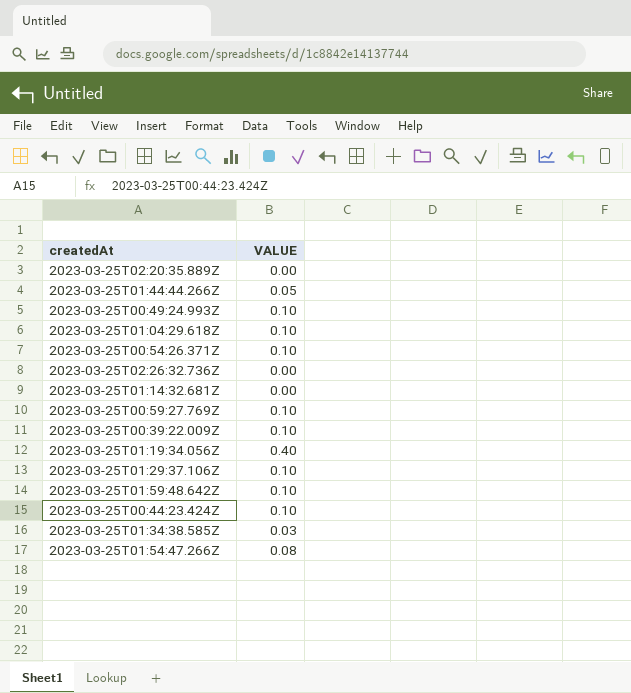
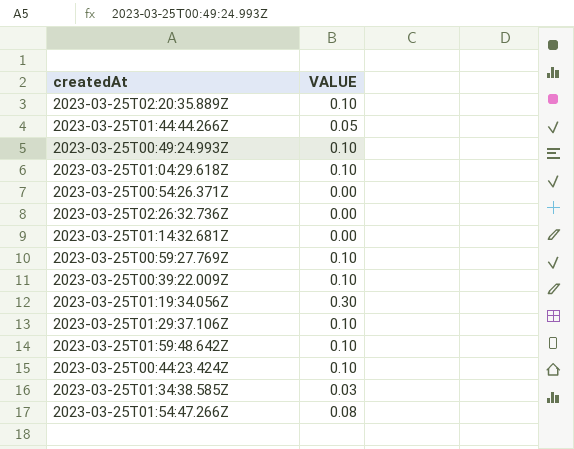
2023-03-25T02:20:35.889Z | VALUE: 0.00 -> 0.10
2023-03-25T00:54:26.371Z | VALUE: 0.10 -> 0.00
2023-03-25T01:19:34.056Z | VALUE: 0.40 -> 0.30

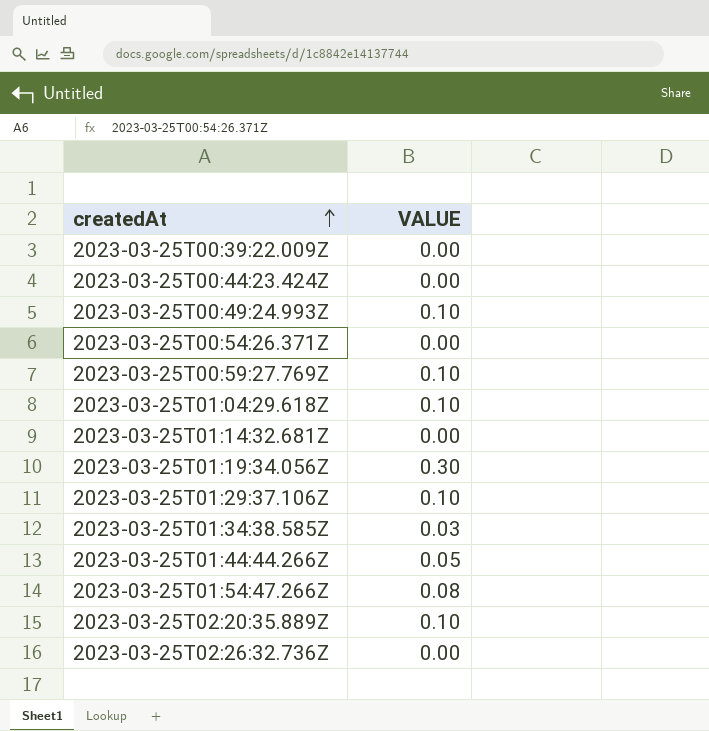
row order: none -> createdAt ascending
row 2023-03-25T01:59:48.642Z: 0.10 -> none
2023-03-25T00:39:22.009Z | VALUE: 0.10 -> 0.00
2023-03-25T00:44:23.424Z | VALUE: 0.10 -> 0.00

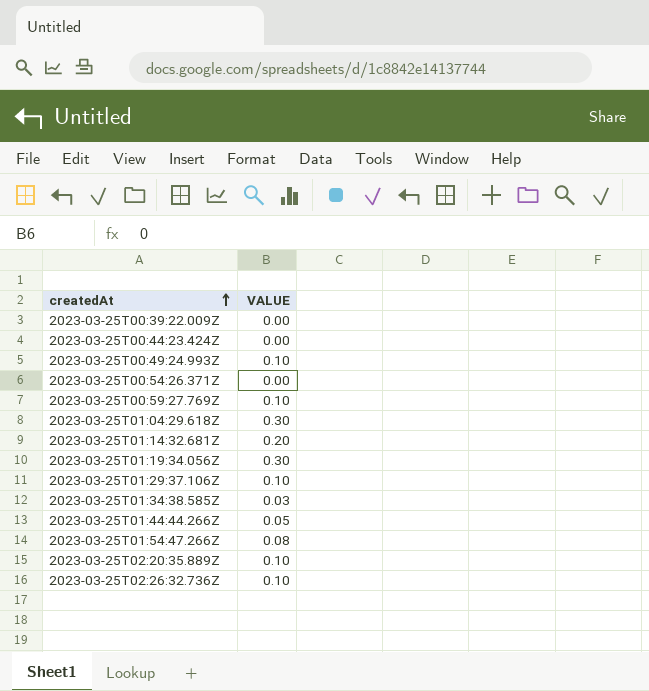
2023-03-25T01:04:29.618Z | VALUE: 0.10 -> 0.30
2023-03-25T01:14:32.681Z | VALUE: 0.00 -> 0.20
2023-03-25T02:26:32.736Z | VALUE: 0.00 -> 0.10

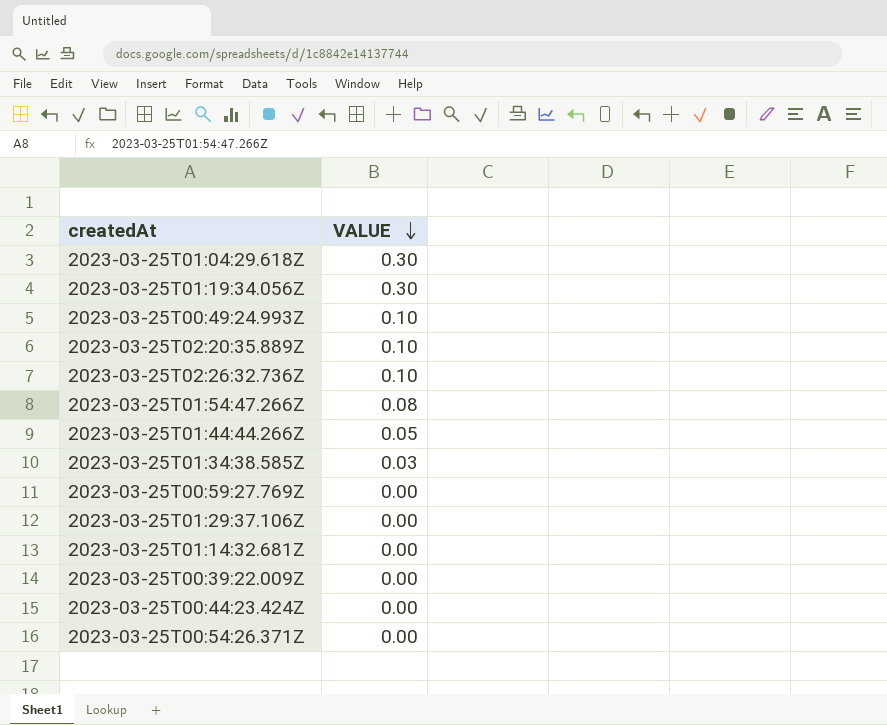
row order: createdAt ascending -> VALUE descending
2023-03-25T00:59:27.769Z | VALUE: 0.10 -> 0.00
2023-03-25T01:29:37.106Z | VALUE: 0.10 -> 0.00
2023-03-25T01:14:32.681Z | VALUE: 0.20 -> 0.00

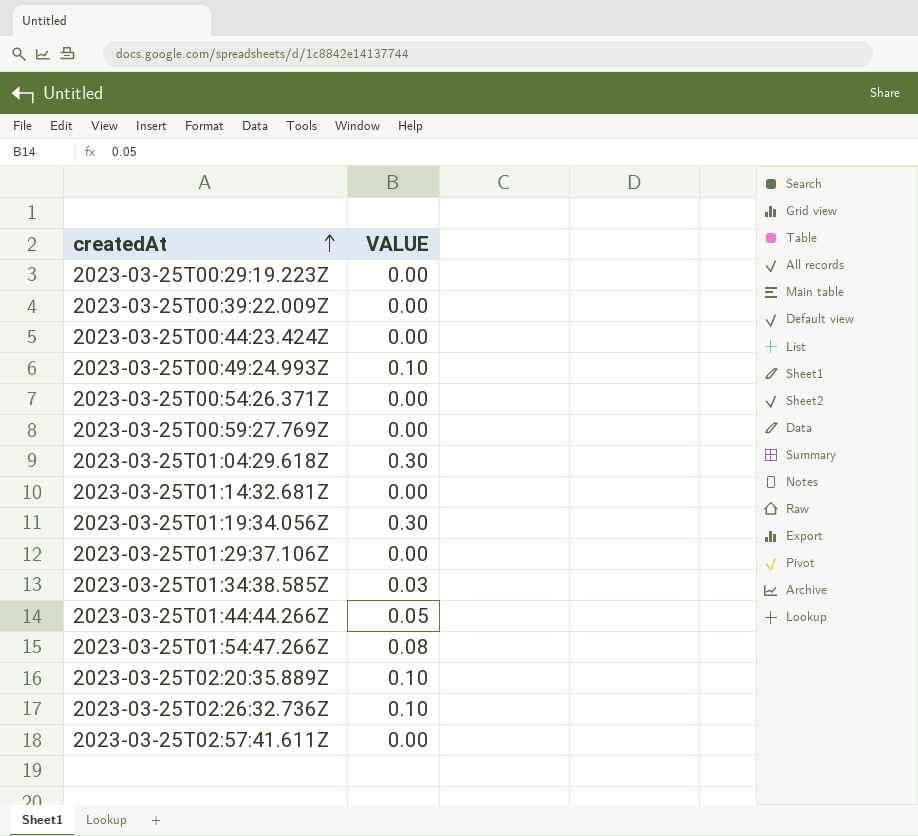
row order: VALUE descending -> createdAt ascending
row 2023-03-25T00:29:19.223Z: none -> 0.00
row 2023-03-25T02:57:41.611Z: none -> 0.00

